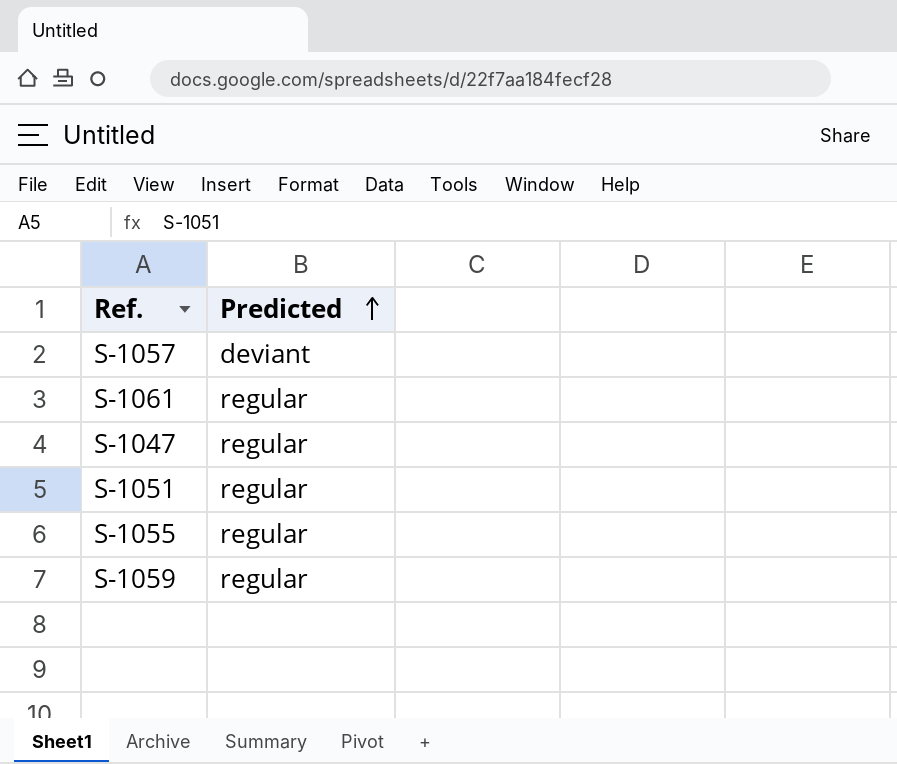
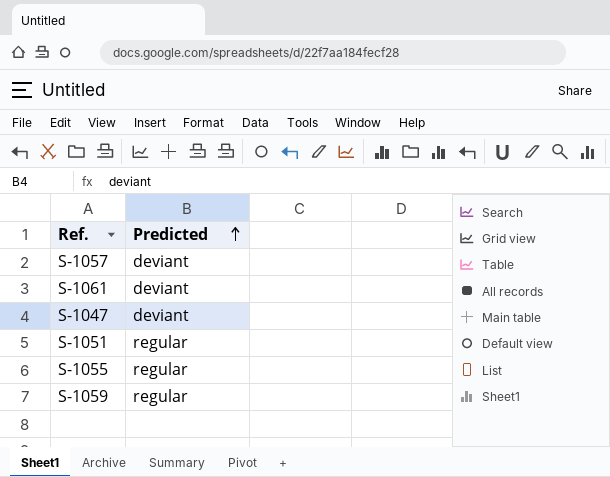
S-1061 | Predicted: regular -> deviant
S-1047 | Predicted: regular -> deviant

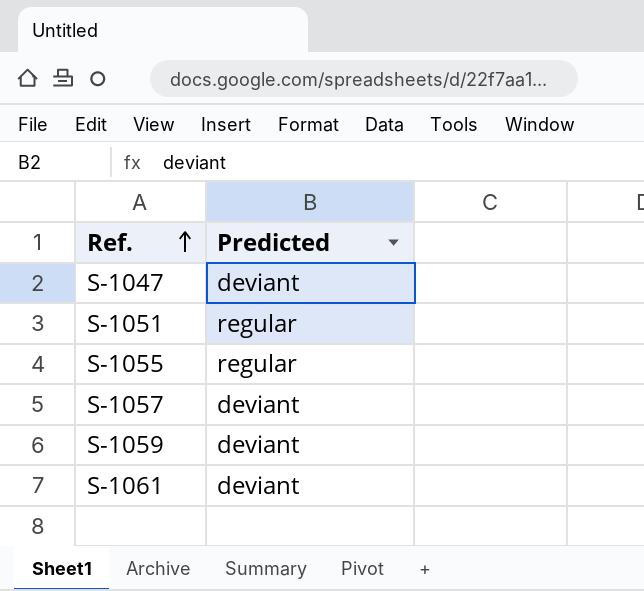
row order: Predicted ascending -> Ref. ascending
S-1059 | Predicted: regular -> deviant

